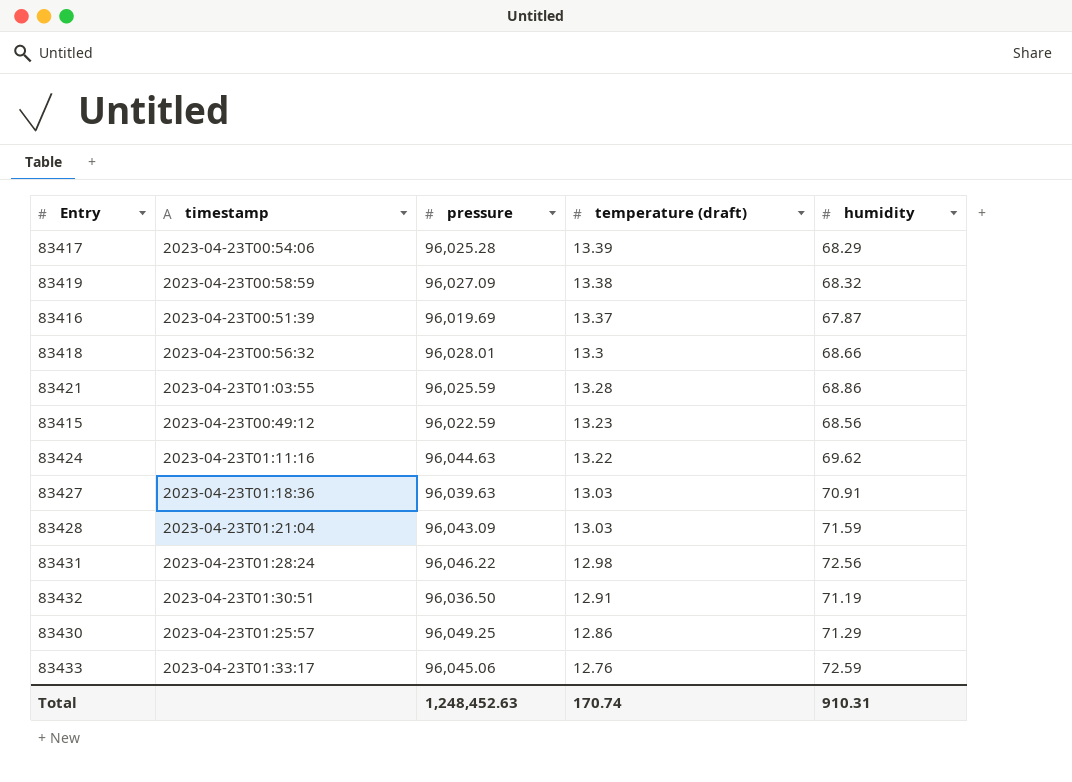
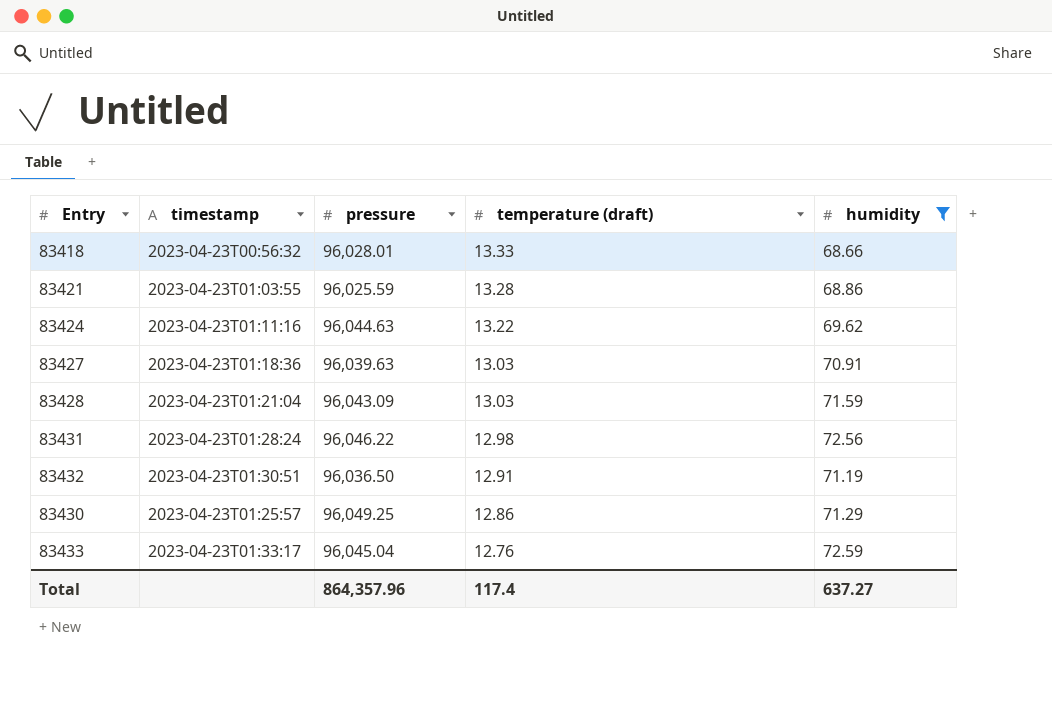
filter: none -> humidity >= 68.66
83418 | temperature (draft): 13.3 -> 13.33
83433 | pressure: 96,045.06 -> 96,045.04
Total | pressure: 1,248,452.63 -> 864,357.96
Total | temperature (draft): 170.74 -> 117.4
Total | humidity: 910.31 -> 637.27

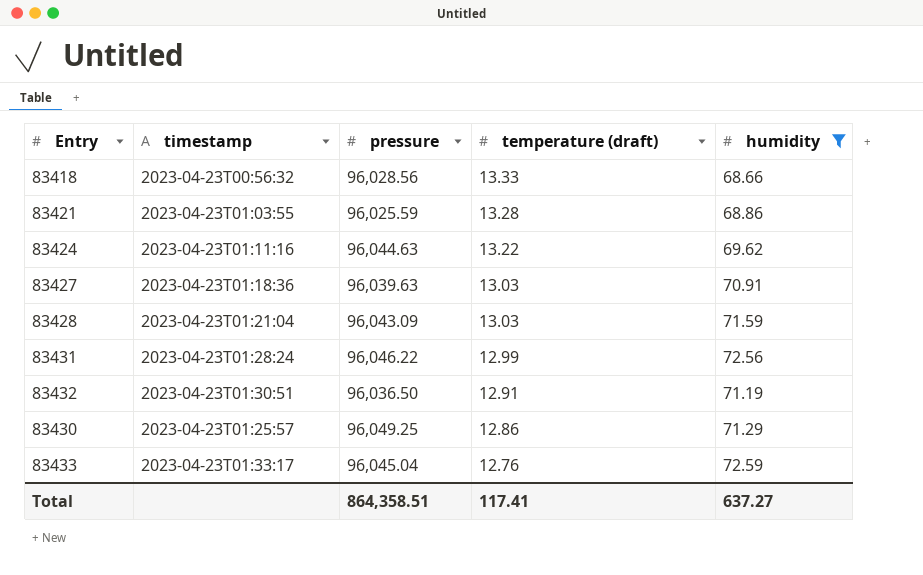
83418 | pressure: 96,028.01 -> 96,028.56
83431 | temperature (draft): 12.98 -> 12.99
Total | pressure: 864,357.96 -> 864,358.51
Total | temperature (draft): 117.4 -> 117.41

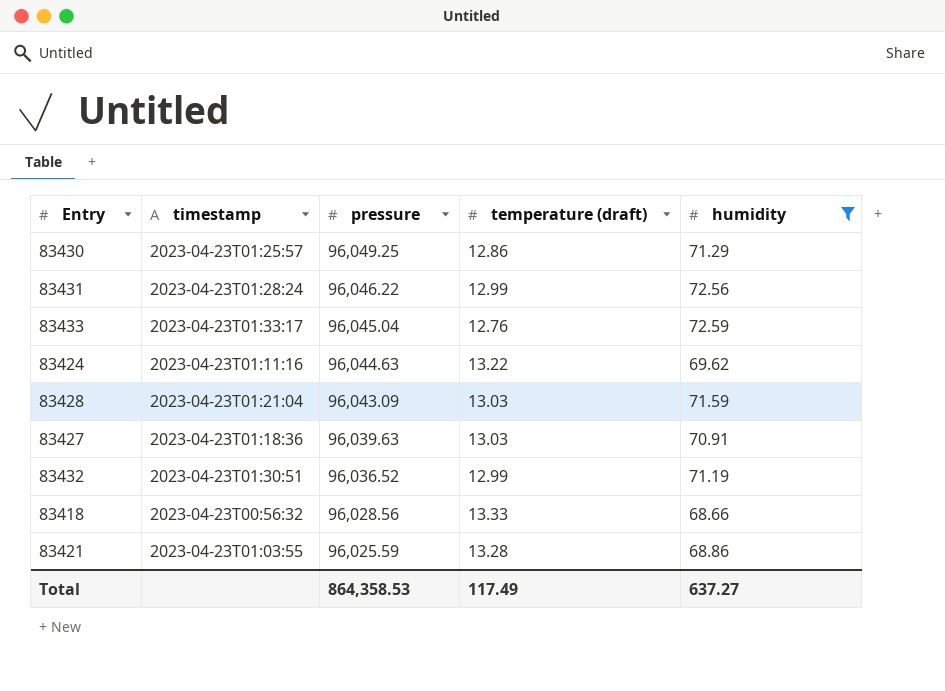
row order: temperature (draft) descending -> pressure descending
83432 | pressure: 96,036.50 -> 96,036.52
83432 | temperature (draft): 12.91 -> 12.99
Total | pressure: 864,358.51 -> 864,358.53
Total | temperature (draft): 117.41 -> 117.49

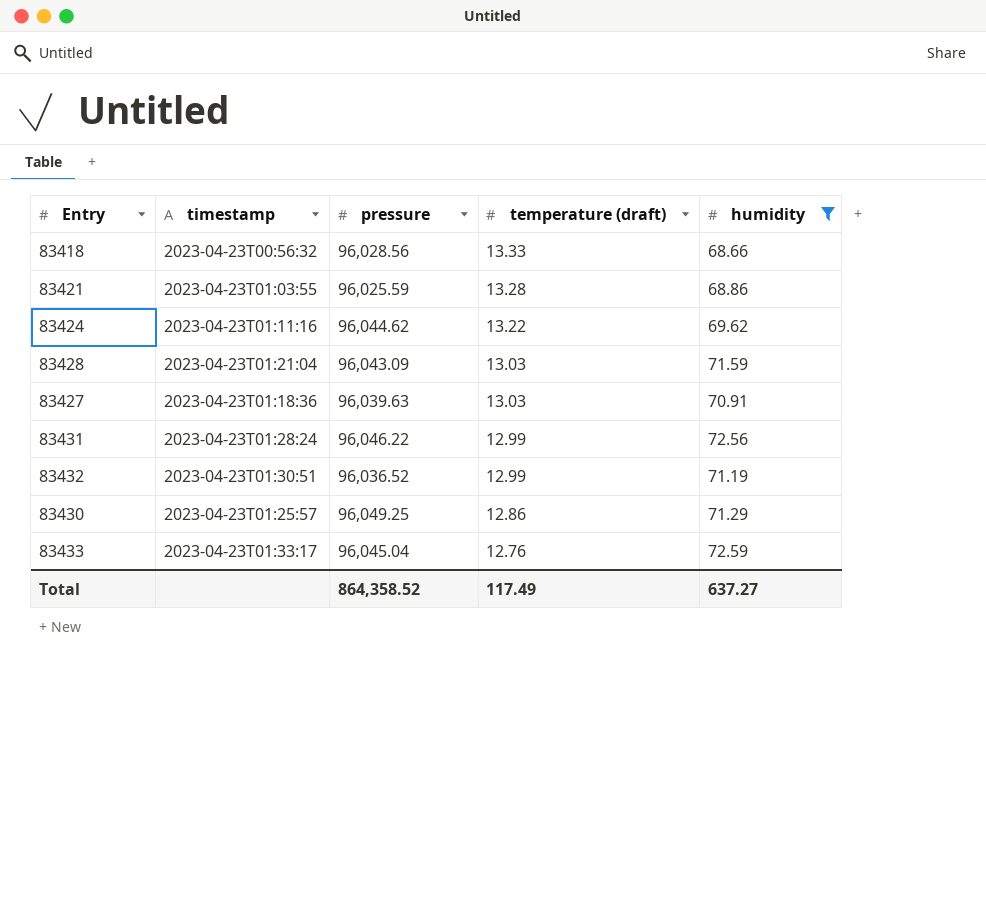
row order: pressure descending -> temperature (draft) descending
83424 | pressure: 96,044.63 -> 96,044.62
Total | pressure: 864,358.53 -> 864,358.52

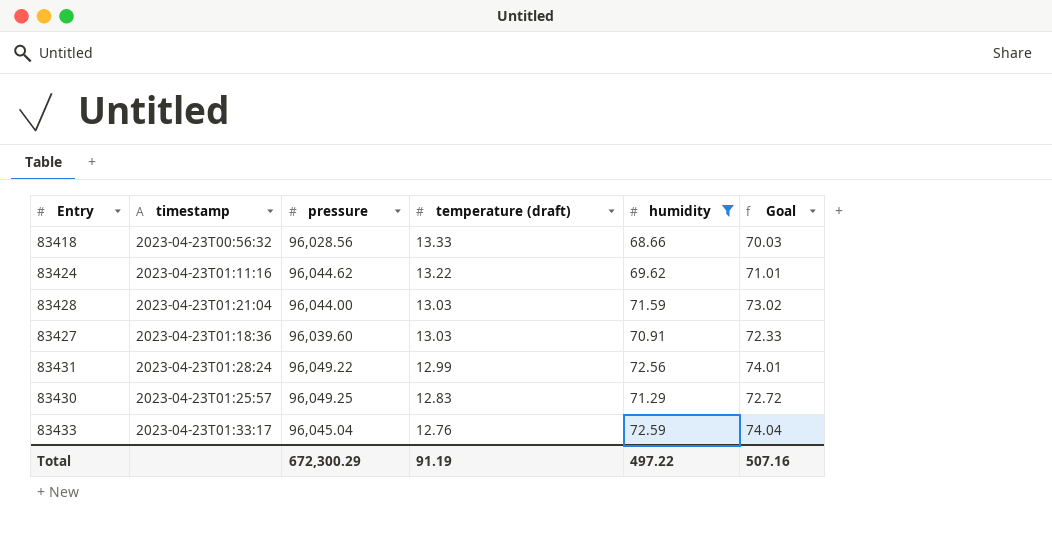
column Goal | formula: none -> [humidity] * 1.02
row 83421: 2023-04-23T01:03:55 | 96,025.59 | 13.28 | 68.86 -> none
row 83432: 2023-04-23T01:30:51 | 96,036.52 | 12.99 | 71.19 -> none
83428 | pressure: 96,043.09 -> 96,044.00
83427 | pressure: 96,039.63 -> 96,039.60
83431 | pressure: 96,046.22 -> 96,049.22
83430 | temperature (draft): 12.86 -> 12.83
Total | pressure: 864,358.52 -> 672,300.29
Total | temperature (draft): 117.49 -> 91.19
Total | humidity: 637.27 -> 497.22

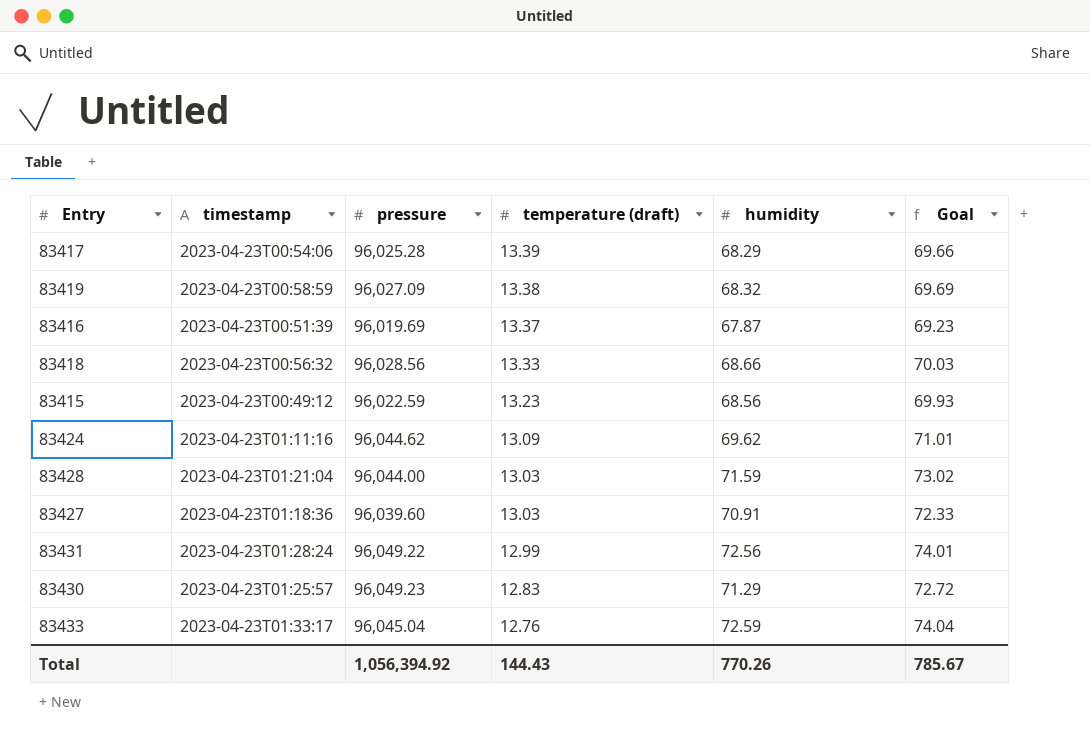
filter: humidity >= 68.66 -> none
83424 | temperature (draft): 13.22 -> 13.09
83430 | pressure: 96,049.25 -> 96,049.23
Total | pressure: 672,300.29 -> 1,056,394.92
Total | temperature (draft): 91.19 -> 144.43
Total | humidity: 497.22 -> 770.26
Total | Goal: 507.16 -> 785.67

